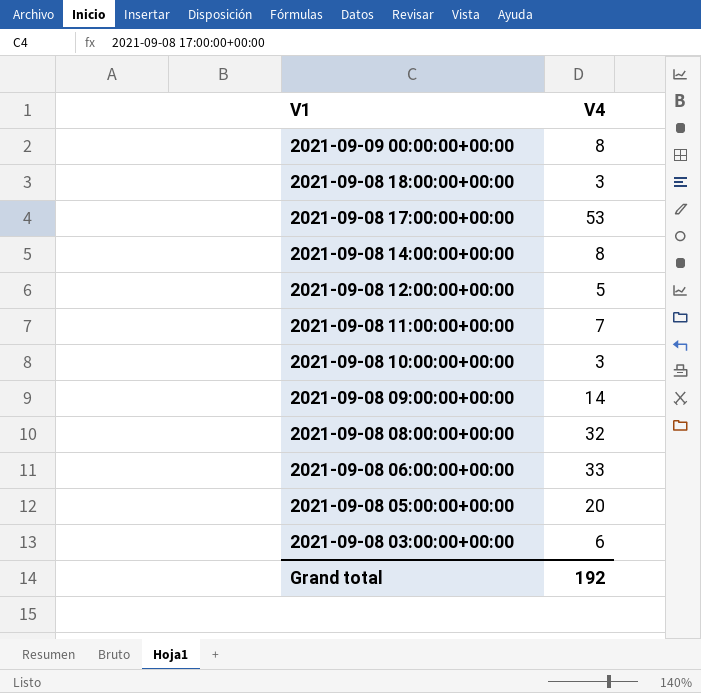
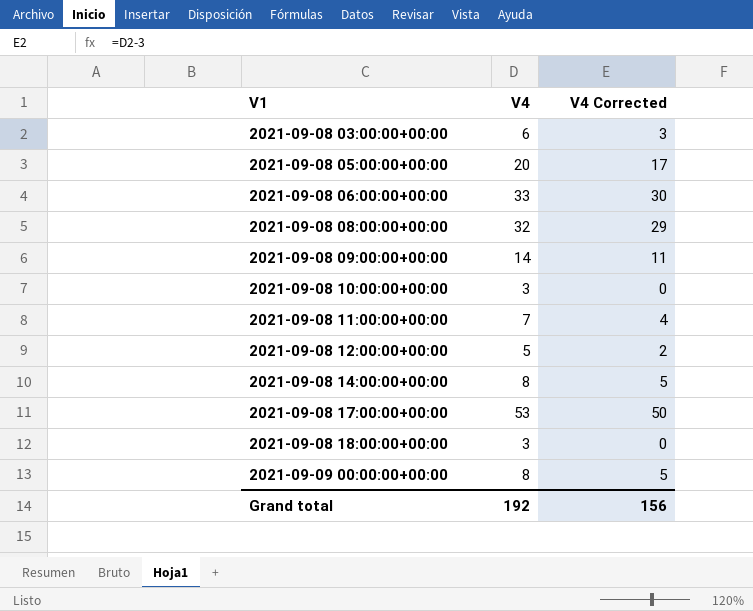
row order: V1 descending -> V1 ascending
column V4 Corrected | formula: none -> [V4] - 3

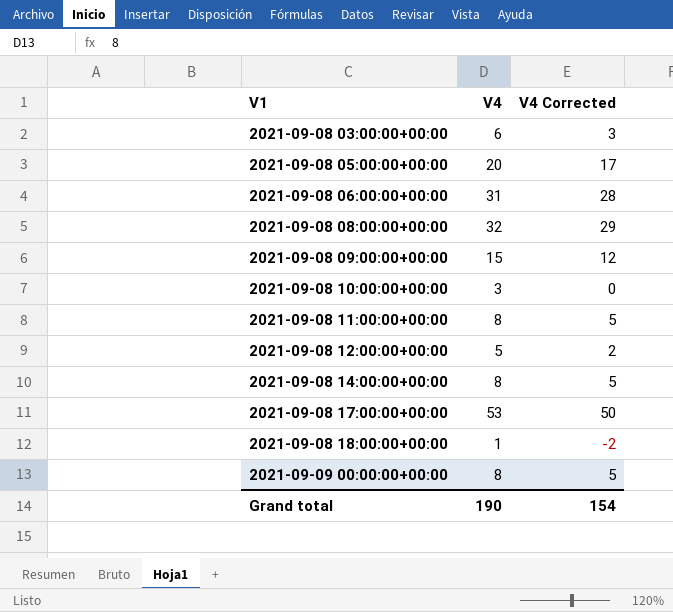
2021-09-08 06:00:00+00:00 | V4: 33 -> 31
2021-09-08 06:00:00+00:00 | V4 Corrected: 30 -> 28
2021-09-08 09:00:00+00:00 | V4: 14 -> 15
2021-09-08 09:00:00+00:00 | V4 Corrected: 11 -> 12
2021-09-08 11:00:00+00:00 | V4: 7 -> 8
2021-09-08 11:00:00+00:00 | V4 Corrected: 4 -> 5
2021-09-08 18:00:00+00:00 | V4: 3 -> 1
2021-09-08 18:00:00+00:00 | V4 Corrected: 0 -> -2
Grand total | V4: 192 -> 190
Grand total | V4 Corrected: 156 -> 154

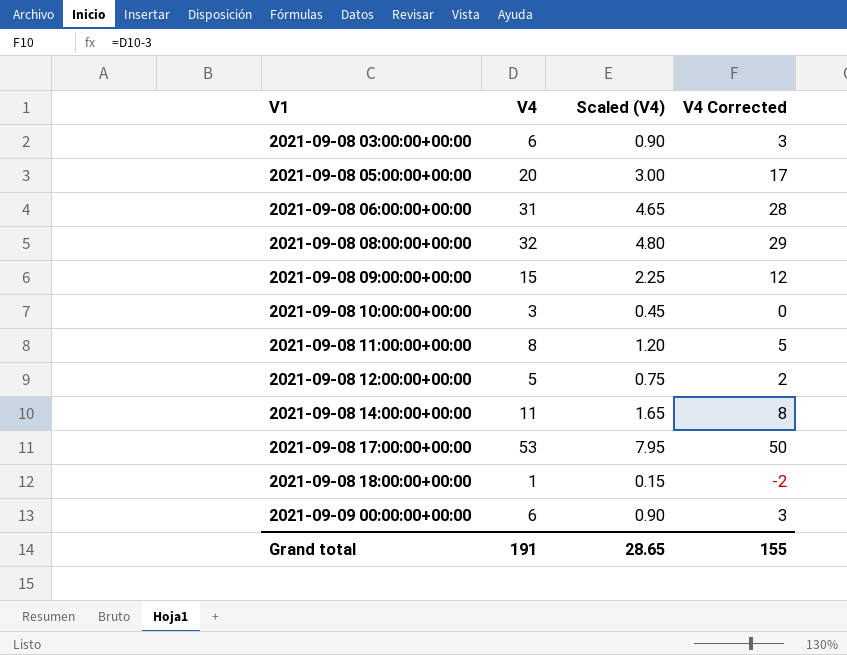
column Scaled (V4) | formula: none -> [V4] * 0.15
2021-09-08 14:00:00+00:00 | V4: 8 -> 11
2021-09-08 14:00:00+00:00 | V4 Corrected: 5 -> 8
2021-09-09 00:00:00+00:00 | V4: 8 -> 6
2021-09-09 00:00:00+00:00 | V4 Corrected: 5 -> 3
Grand total | V4: 190 -> 191
Grand total | V4 Corrected: 154 -> 155

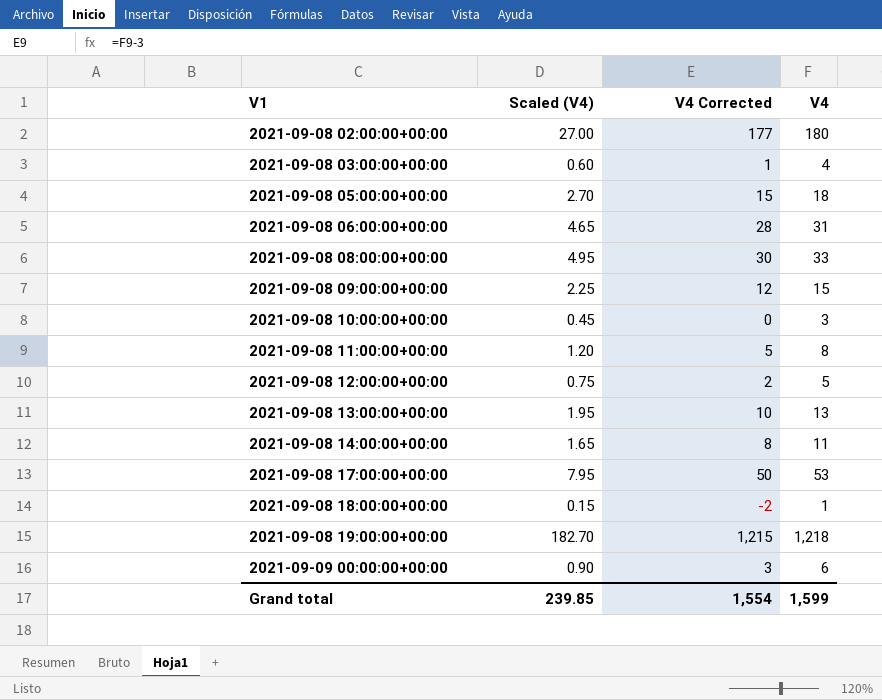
column V4 | position: 2 -> 4
row 2021-09-08 02:00:00+00:00: none -> 27.00 | 177 | 180
2021-09-08 03:00:00+00:00 | Scaled (V4): 0.90 -> 0.60
2021-09-08 03:00:00+00:00 | V4 Corrected: 3 -> 1
2021-09-08 03:00:00+00:00 | V4: 6 -> 4
2021-09-08 05:00:00+00:00 | Scaled (V4): 3.00 -> 2.70
2021-09-08 05:00:00+00:00 | V4 Corrected: 17 -> 15
2021-09-08 05:00:00+00:00 | V4: 20 -> 18
2021-09-08 08:00:00+00:00 | Scaled (V4): 4.80 -> 4.95
2021-09-08 08:00:00+00:00 | V4 Corrected: 29 -> 30
2021-09-08 08:00:00+00:00 | V4: 32 -> 33
row 2021-09-08 13:00:00+00:00: none -> 1.95 | 10 | 13
row 2021-09-08 19:00:00+00:00: none -> 182.70 | 1,215 | 1,218
Grand total | Scaled (V4): 28.65 -> 239.85
Grand total | V4 Corrected: 155 -> 1,554
Grand total | V4: 191 -> 1,599

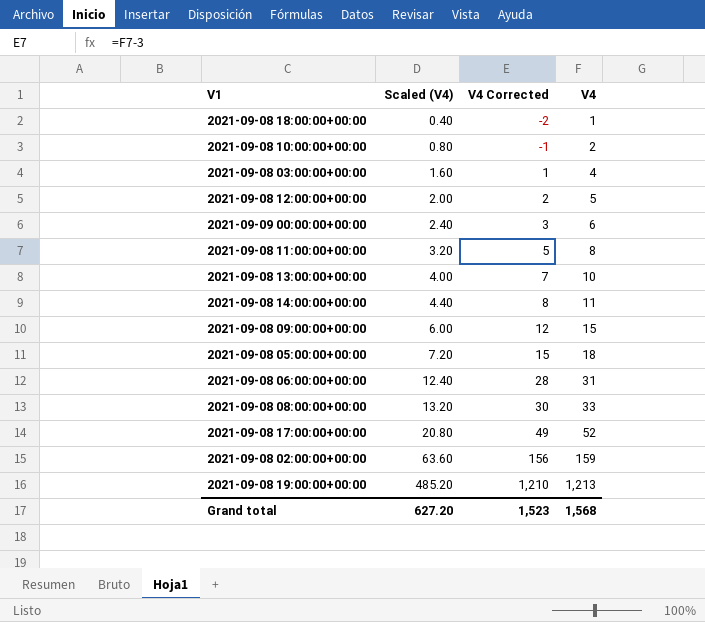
row order: V1 ascending -> Scaled (V4) ascending
column Scaled (V4) | formula: [V4] * 0.15 -> [V4] * 0.4
2021-09-08 10:00:00+00:00 | V4 Corrected: 0 -> -1
2021-09-08 10:00:00+00:00 | V4: 3 -> 2
2021-09-08 13:00:00+00:00 | V4 Corrected: 10 -> 7
2021-09-08 13:00:00+00:00 | V4: 13 -> 10
2021-09-08 17:00:00+00:00 | V4 Corrected: 50 -> 49
2021-09-08 17:00:00+00:00 | V4: 53 -> 52
2021-09-08 02:00:00+00:00 | V4 Corrected: 177 -> 156
2021-09-08 02:00:00+00:00 | V4: 180 -> 159
2021-09-08 19:00:00+00:00 | V4 Corrected: 1,215 -> 1,210
2021-09-08 19:00:00+00:00 | V4: 1,218 -> 1,213
Grand total | Scaled (V4): 239.85 -> 627.20
Grand total | V4 Corrected: 1,554 -> 1,523
Grand total | V4: 1,599 -> 1,568

